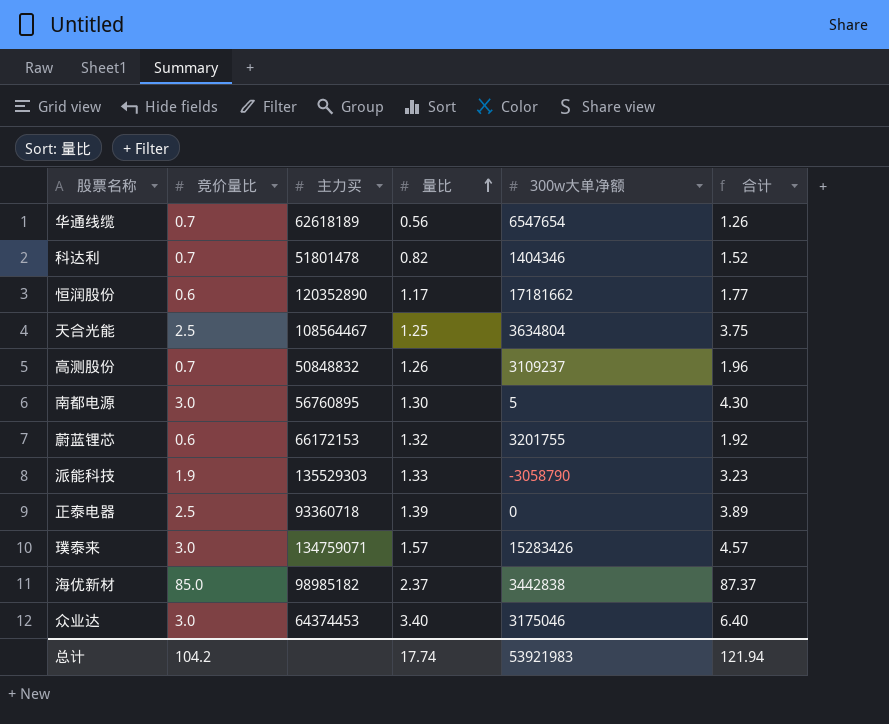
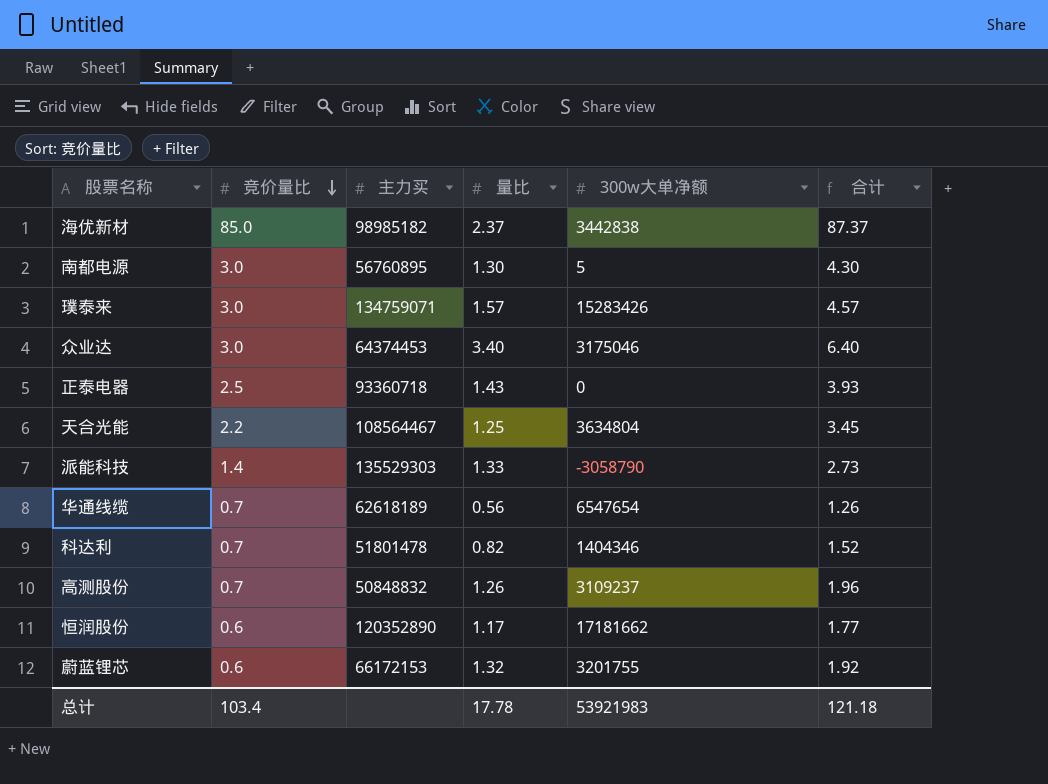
row order: 量比 ascending -> 竞价量比 descending
正泰电器 | 量比: 1.39 -> 1.43
正泰电器 | 合计: 3.89 -> 3.93
天合光能 | 竞价量比: 2.5 -> 2.2
天合光能 | 合计: 3.75 -> 3.45
派能科技 | 竞价量比: 1.9 -> 1.4
派能科技 | 合计: 3.23 -> 2.73
总计 | 竞价量比: 104.2 -> 103.4
总计 | 量比: 17.74 -> 17.78
总计 | 合计: 121.94 -> 121.18

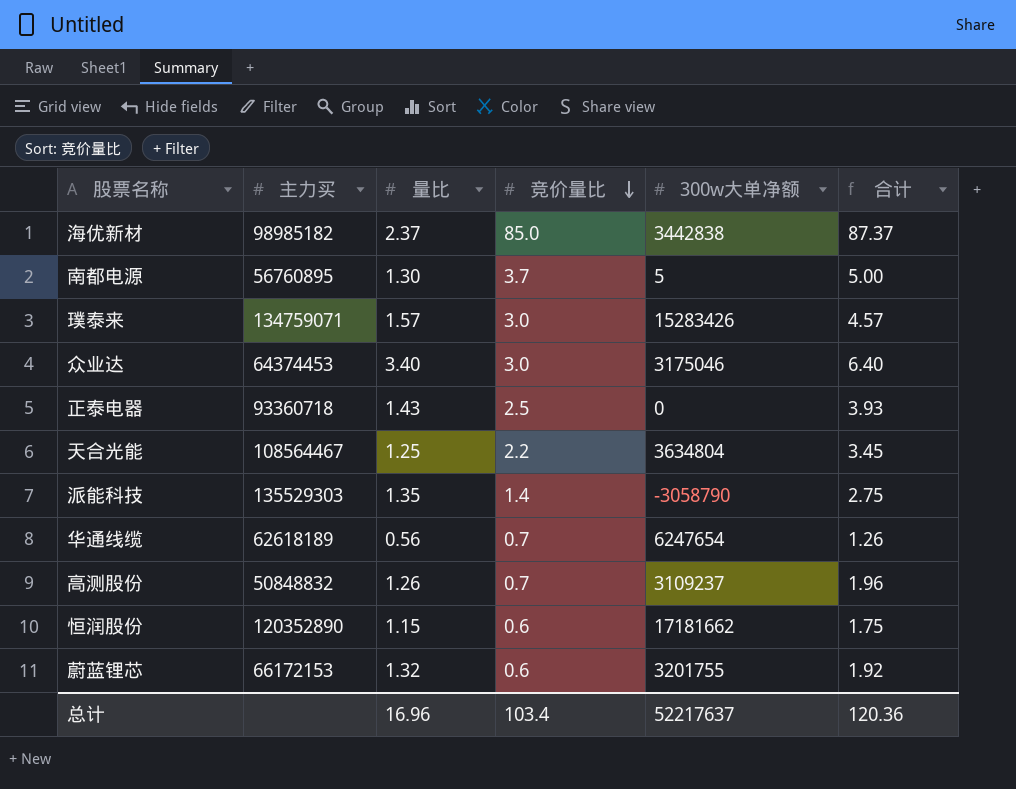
column 竞价量比 | position: 2 -> 4
row 科达利: 0.7 | 51801478 | 0.82 | 1404346 | 1.52 -> none
南都电源 | 竞价量比: 3.0 -> 3.7
南都电源 | 合计: 4.30 -> 5.00
派能科技 | 量比: 1.33 -> 1.35
派能科技 | 合计: 2.73 -> 2.75
华通线缆 | 300w大单净额: 6547654 -> 6247654
恒润股份 | 量比: 1.17 -> 1.15
恒润股份 | 合计: 1.77 -> 1.75
总计 | 量比: 17.78 -> 16.96
总计 | 300w大单净额: 53921983 -> 52217637
总计 | 合计: 121.18 -> 120.36

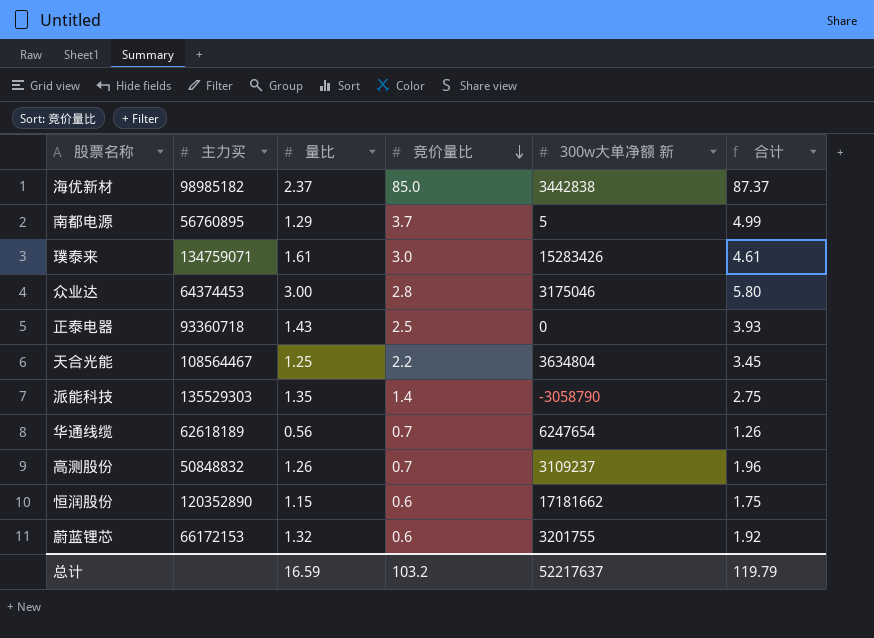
column name: 300w大单净额 -> 300w大单净额 新
南都电源 | 量比: 1.30 -> 1.29
南都电源 | 合计: 5.00 -> 4.99
璞泰来 | 量比: 1.57 -> 1.61
璞泰来 | 合计: 4.57 -> 4.61
众业达 | 量比: 3.40 -> 3.00
众业达 | 竞价量比: 3.0 -> 2.8
众业达 | 合计: 6.40 -> 5.80
总计 | 量比: 16.96 -> 16.59
总计 | 竞价量比: 103.4 -> 103.2
总计 | 合计: 120.36 -> 119.79

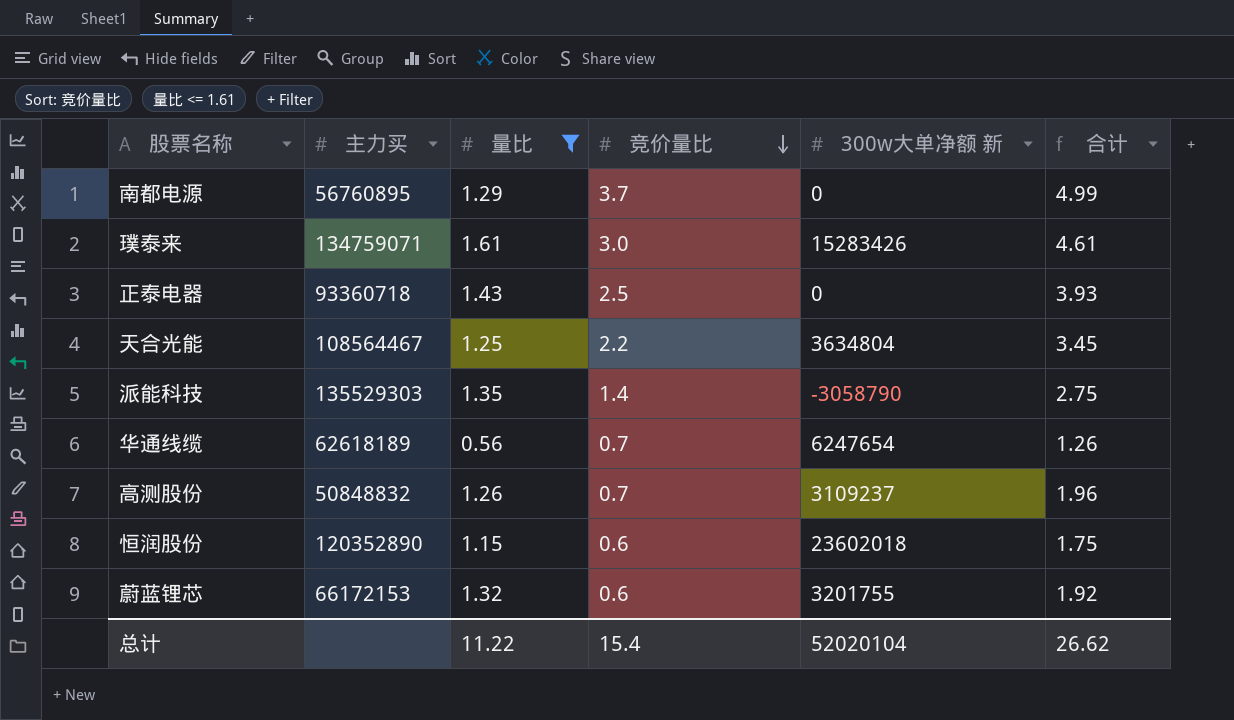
filter: none -> 量比 <= 1.61
南都电源 | 300w大单净额 新: 5 -> 0
恒润股份 | 300w大单净额 新: 17181662 -> 23602018
总计 | 量比: 16.59 -> 11.22
总计 | 竞价量比: 103.2 -> 15.4
总计 | 300w大单净额 新: 52217637 -> 52020104
总计 | 合计: 119.79 -> 26.62

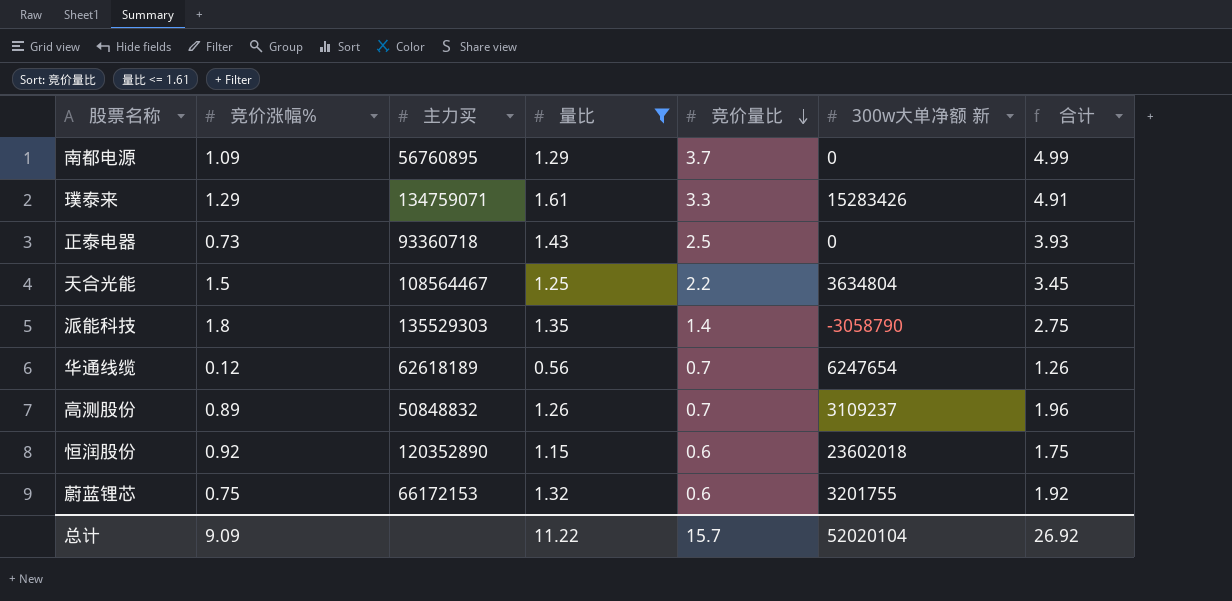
column 竞价涨幅% | position: none -> 2
璞泰来 | 竞价量比: 3.0 -> 3.3
璞泰来 | 合计: 4.61 -> 4.91
总计 | 竞价量比: 15.4 -> 15.7
总计 | 合计: 26.62 -> 26.92

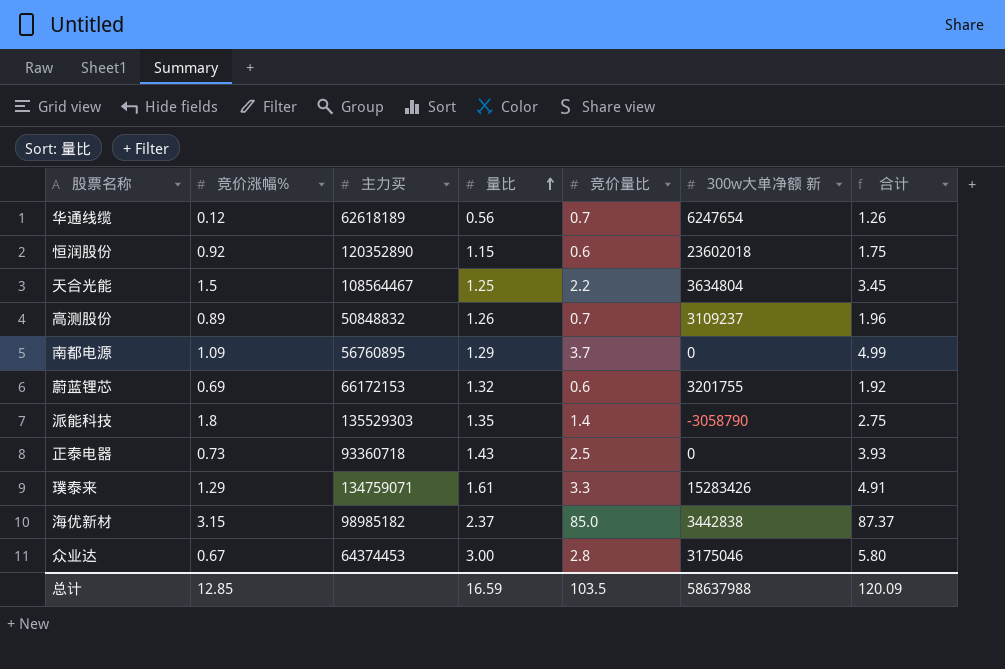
filter: 量比 <= 1.61 -> none
row order: 竞价量比 descending -> 量比 ascending
蔚蓝锂芯 | 竞价涨幅%: 0.75 -> 0.69
总计 | 竞价涨幅%: 9.09 -> 12.85
总计 | 量比: 11.22 -> 16.59
总计 | 竞价量比: 15.7 -> 103.5
总计 | 300w大单净额 新: 52020104 -> 58637988
总计 | 合计: 26.92 -> 120.09

